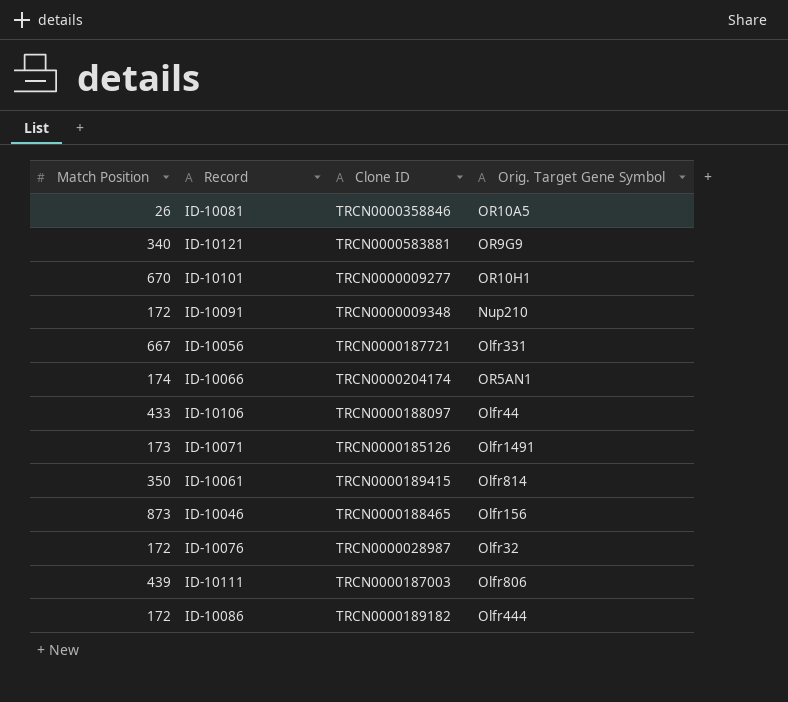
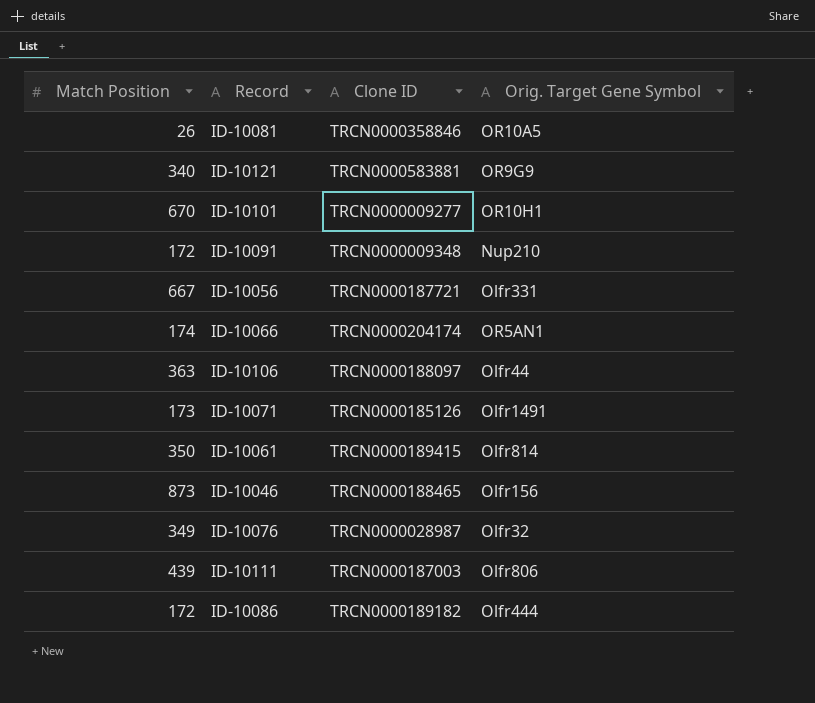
ID-10106 | Match Position: 433 -> 363
ID-10076 | Match Position: 172 -> 349

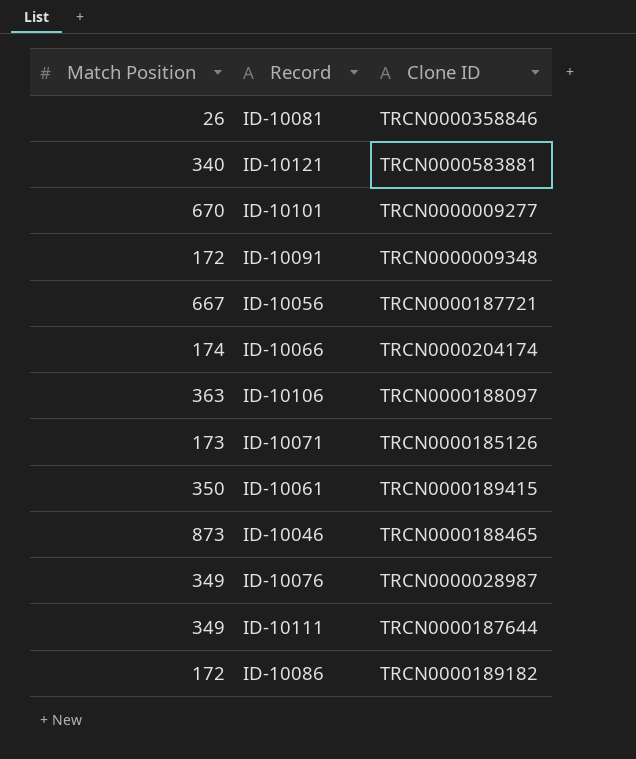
column Orig. Target Gene Symbol | position: 4 -> none
ID-10111 | Match Position: 439 -> 349
ID-10111 | Clone ID: TRCN0000187003 -> TRCN0000187644

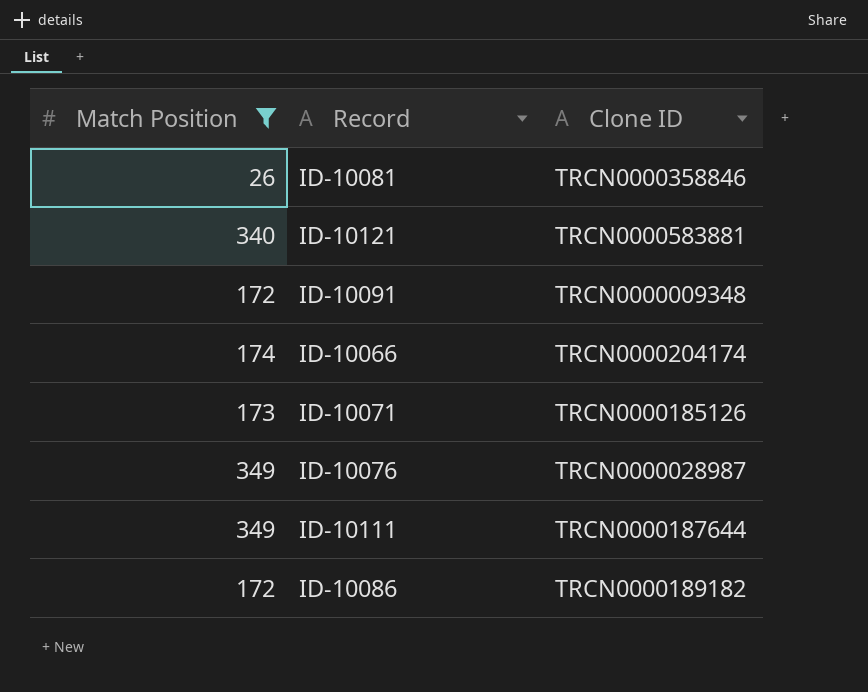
filter: none -> Match Position <= 349

